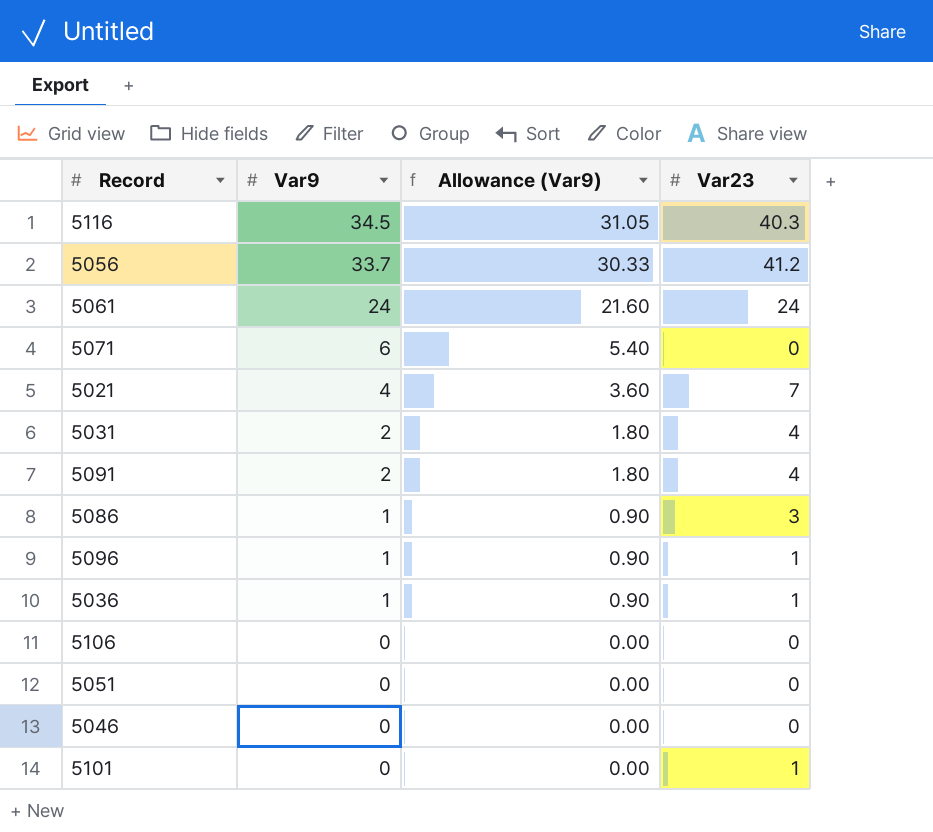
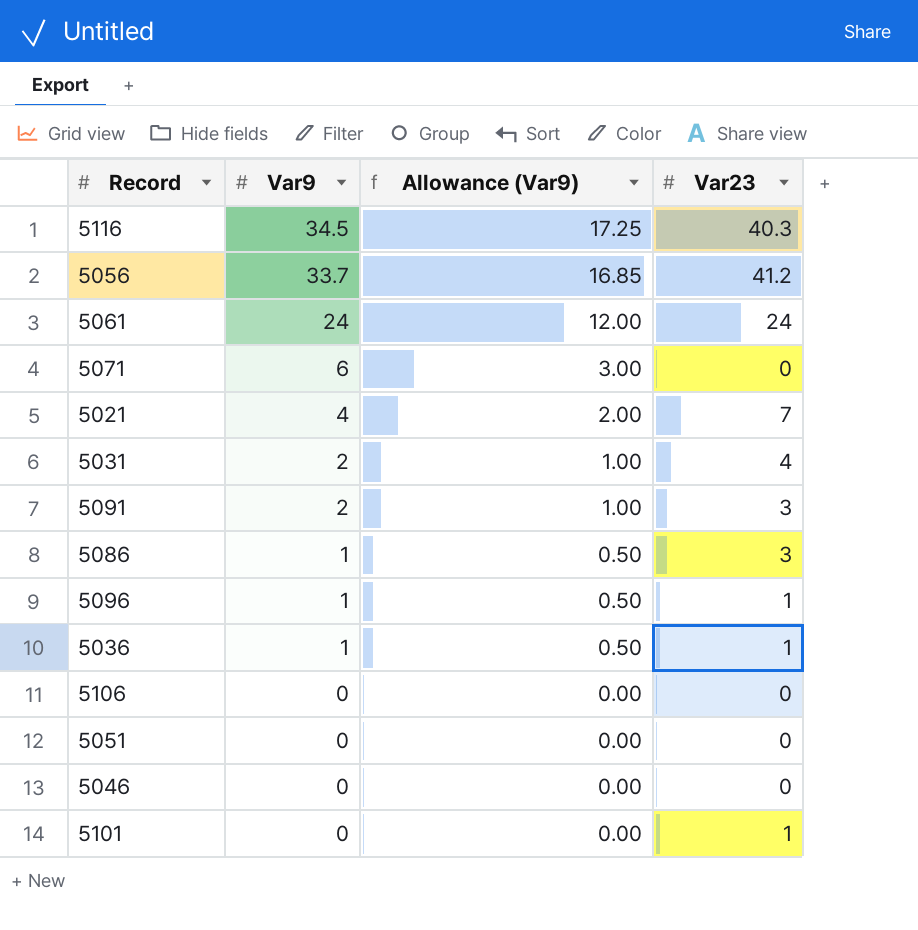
column Allowance (Var9) | formula: [Var9] * 0.9 -> [Var9] * 0.5
5091 | Var23: 4 -> 3

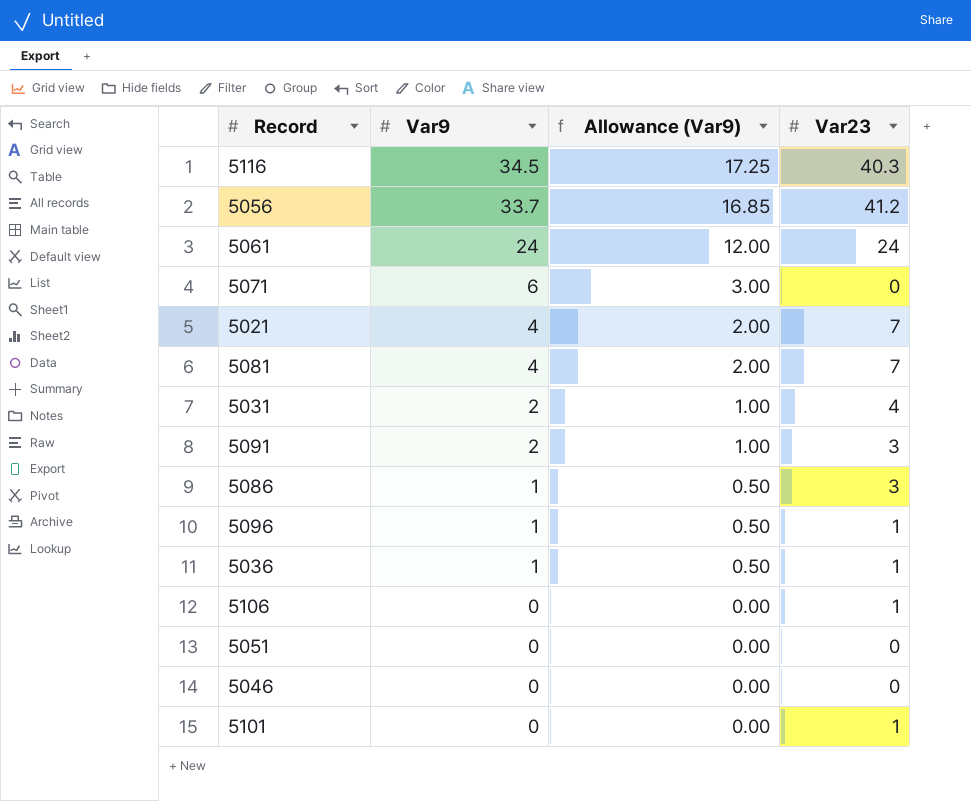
row 5081: none -> 4 | 2.00 | 7
5106 | Var23: 0 -> 1

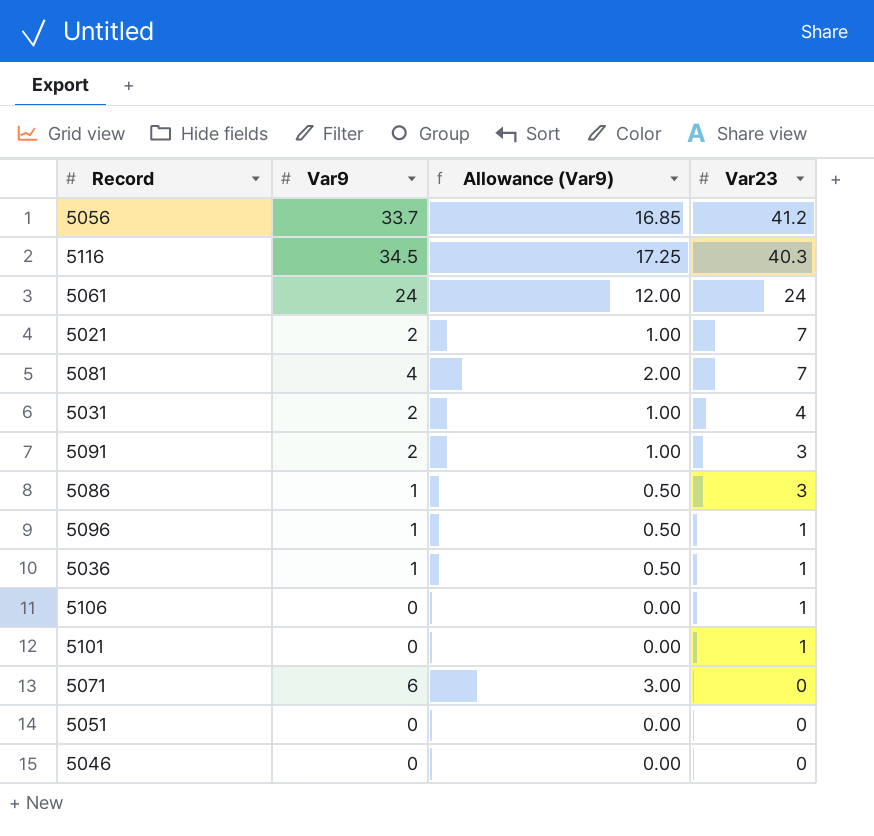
row order: Var9 descending -> Var23 descending
5021 | Var9: 4 -> 2
5021 | Allowance (Var9): 2.00 -> 1.00

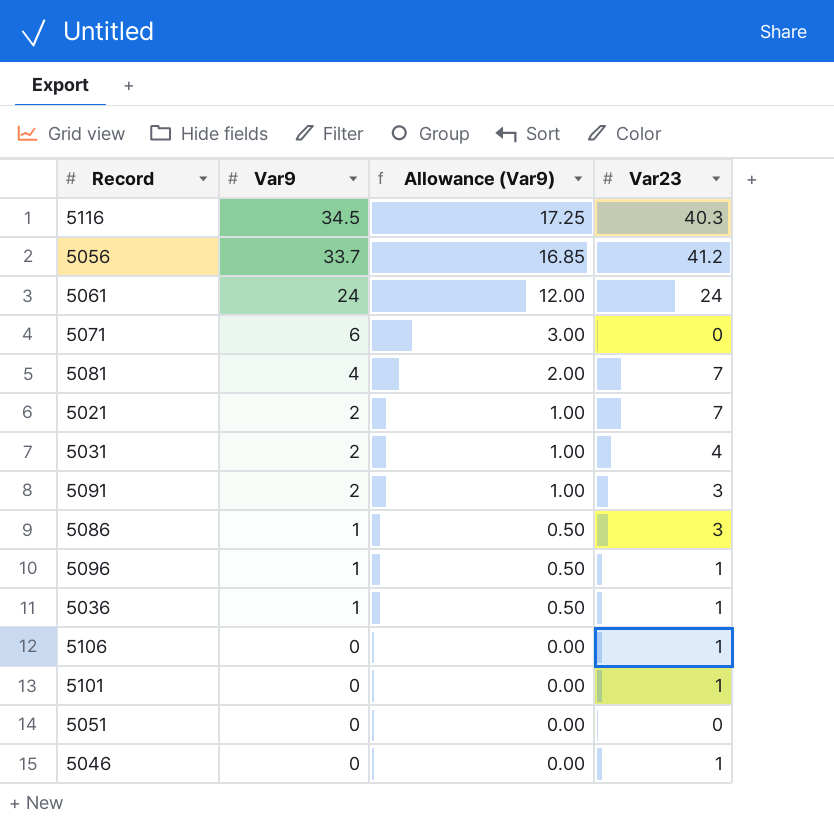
row order: Var23 descending -> Var9 descending
5046 | Var23: 0 -> 1

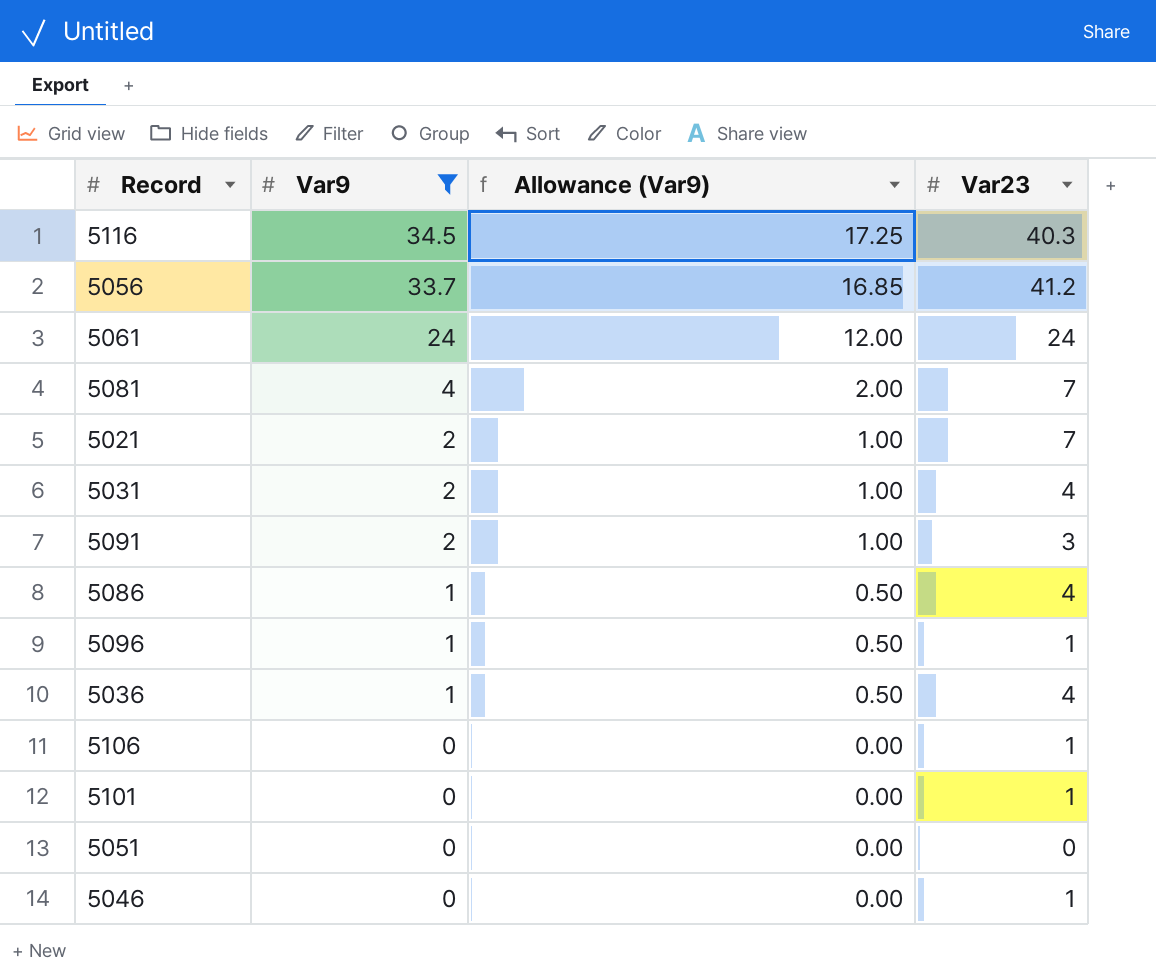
filter: none -> Var9 != 6
5086 | Var23: 3 -> 4
5036 | Var23: 1 -> 4

